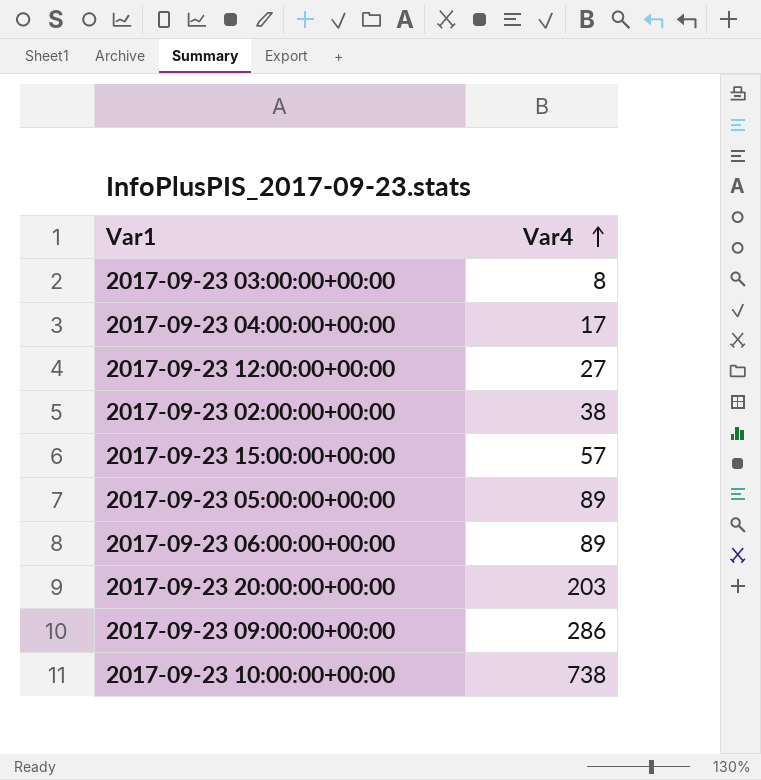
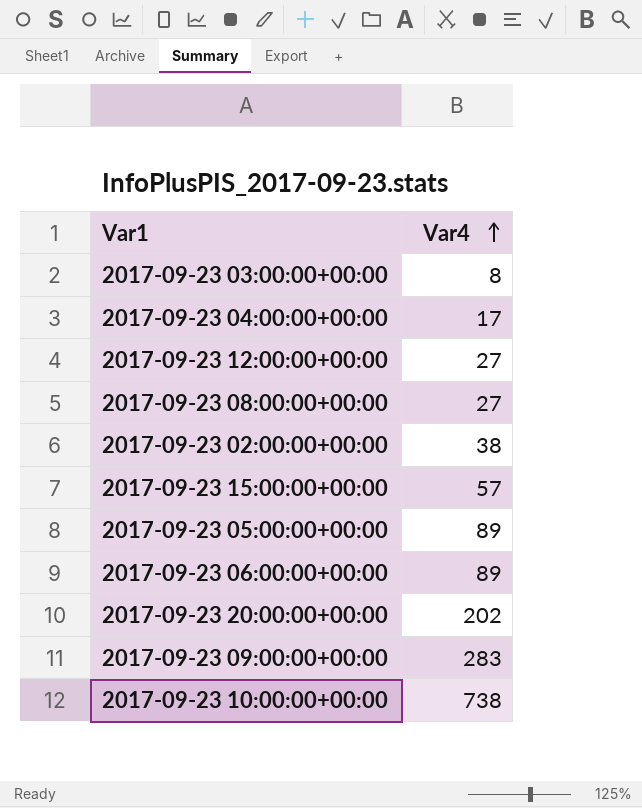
row 2017-09-23 08:00:00+00:00: none -> 27
2017-09-23 20:00:00+00:00 | Var4: 203 -> 202
2017-09-23 09:00:00+00:00 | Var4: 286 -> 283

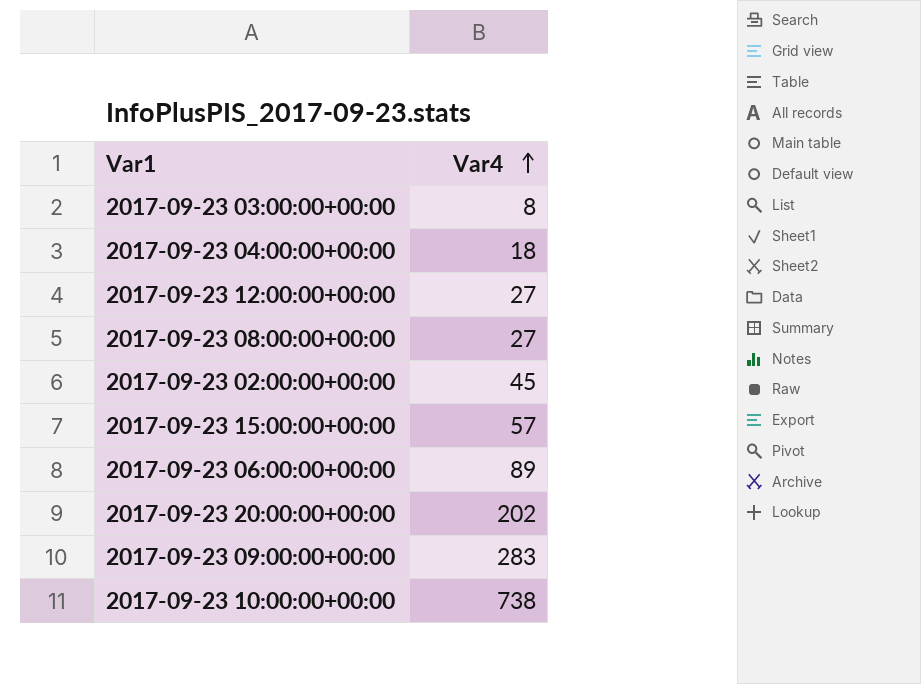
row 2017-09-23 05:00:00+00:00: 89 -> none
2017-09-23 04:00:00+00:00 | Var4: 17 -> 18
2017-09-23 02:00:00+00:00 | Var4: 38 -> 45

